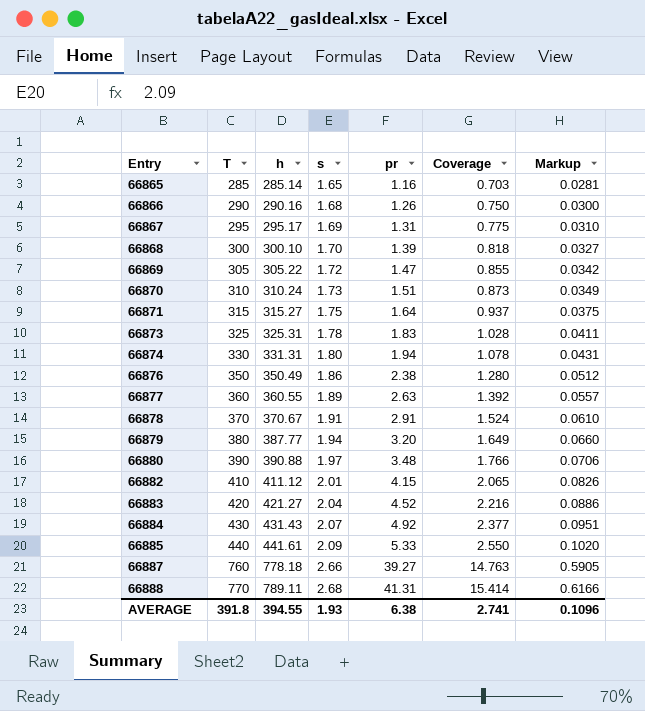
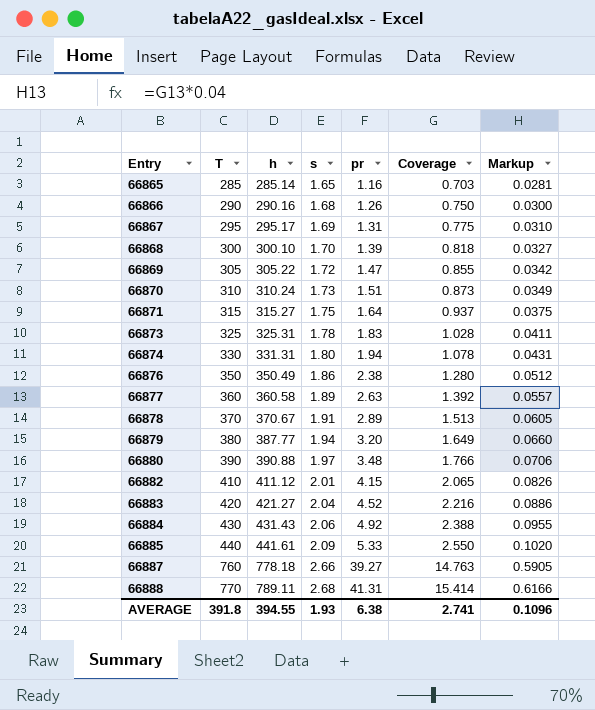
66877 | h: 360.55 -> 360.58
66878 | pr: 2.91 -> 2.89
66878 | Coverage: 1.524 -> 1.513
66878 | Markup: 0.0610 -> 0.0605
66884 | s: 2.07 -> 2.06
66884 | Coverage: 2.377 -> 2.388
66884 | Markup: 0.0951 -> 0.0955

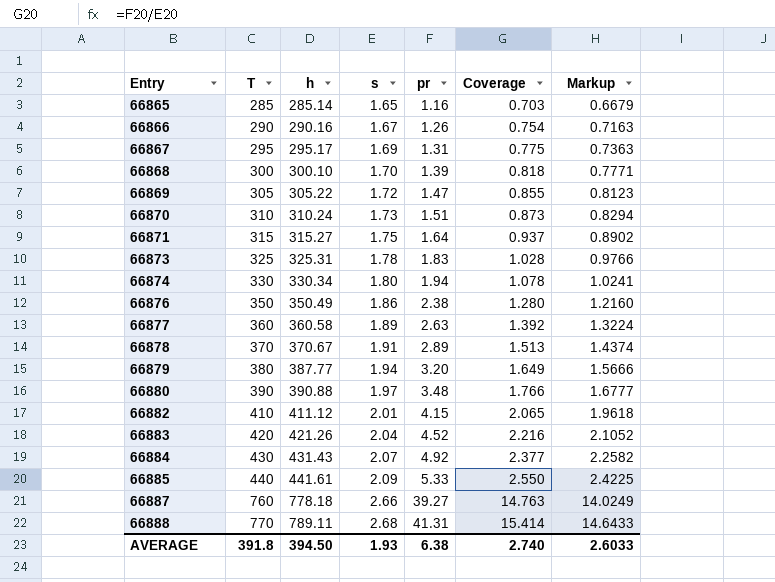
column Markup | formula: [Coverage] * 0.04 -> [Coverage] * 0.95
66866 | s: 1.68 -> 1.67
66866 | Coverage: 0.750 -> 0.754
66874 | h: 331.31 -> 330.34
66883 | h: 421.27 -> 421.26
66884 | s: 2.06 -> 2.07
66884 | Coverage: 2.388 -> 2.377
AVERAGE | h: 394.55 -> 394.50
AVERAGE | Coverage: 2.741 -> 2.740
AVERAGE | Markup: 0.1096 -> 2.6033

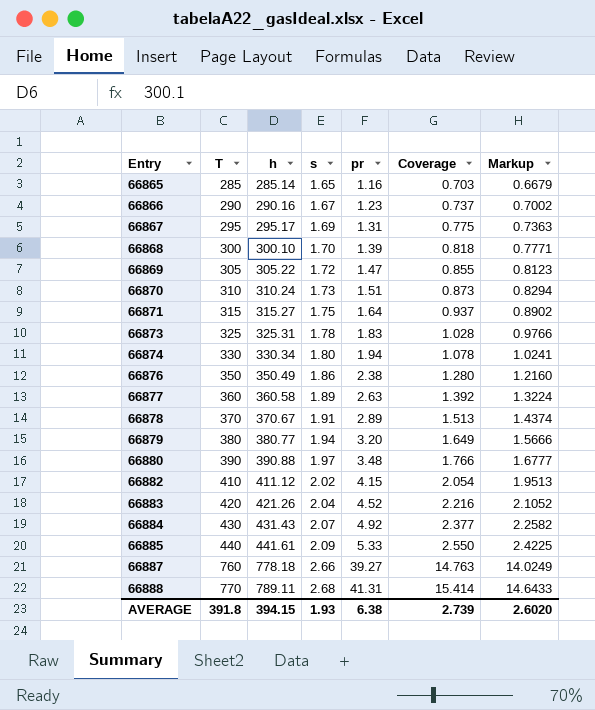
66866 | pr: 1.26 -> 1.23
66866 | Coverage: 0.754 -> 0.737
66866 | Markup: 0.7163 -> 0.7002
66879 | h: 387.77 -> 380.77
66882 | s: 2.01 -> 2.02
66882 | Coverage: 2.065 -> 2.054
66882 | Markup: 1.9618 -> 1.9513
AVERAGE | h: 394.50 -> 394.15
AVERAGE | Coverage: 2.740 -> 2.739
AVERAGE | Markup: 2.6033 -> 2.6020

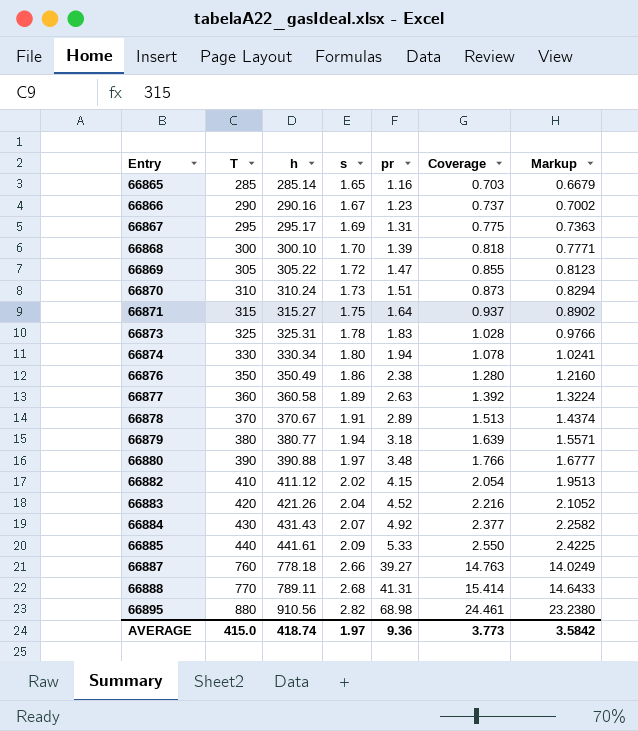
66879 | pr: 3.20 -> 3.18
66879 | Coverage: 1.649 -> 1.639
66879 | Markup: 1.5666 -> 1.5571
row 66895: none -> 880 | 910.56 | 2.82 | 68.98 | 24.461 | 23.2380
AVERAGE | T: 391.8 -> 415.0
AVERAGE | h: 394.15 -> 418.74
AVERAGE | s: 1.93 -> 1.97
AVERAGE | pr: 6.38 -> 9.36
AVERAGE | Coverage: 2.739 -> 3.773
AVERAGE | Markup: 2.6020 -> 3.5842

